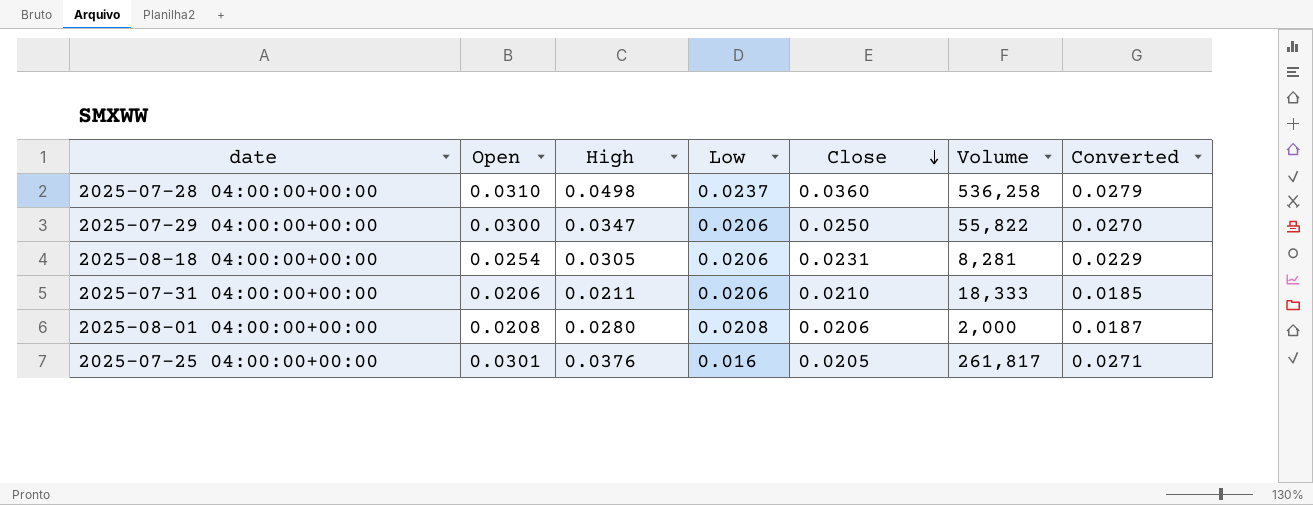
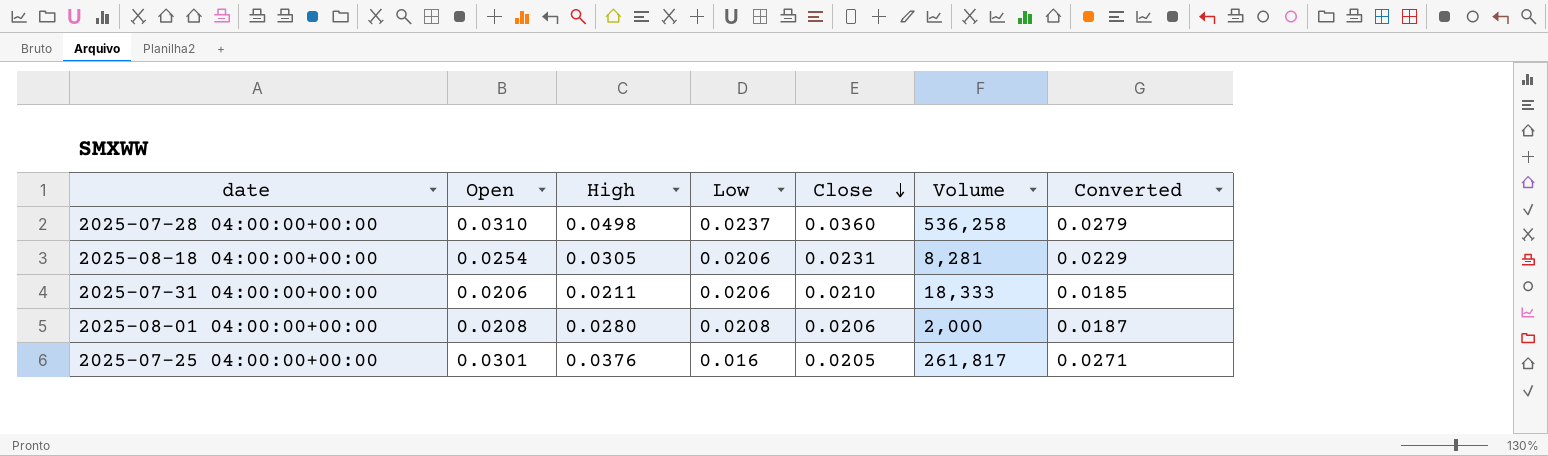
row 2025-07-29 04:00:00+00:00: 0.0300 | 0.0347 | 0.0206 | 0.0250 | 55,822 | 0.0270 -> none

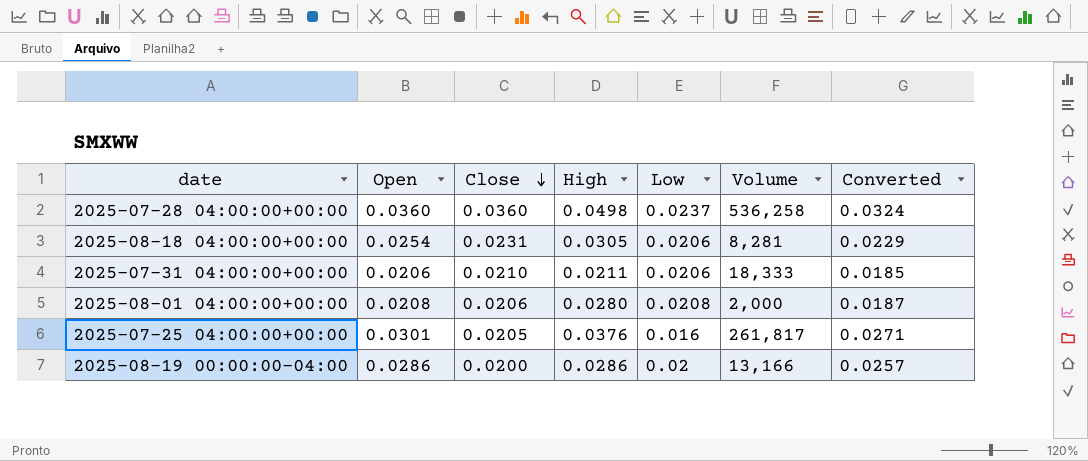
column Close | position: 5 -> 3
2025-07-28 04:00:00+00:00 | Open: 0.0310 -> 0.0360
2025-07-28 04:00:00+00:00 | Converted: 0.0279 -> 0.0324
row 2025-08-19 00:00:00-04:00: none -> 0.0286 | 0.0200 | 0.0286 | 0.02 | 13,166 | 0.0257

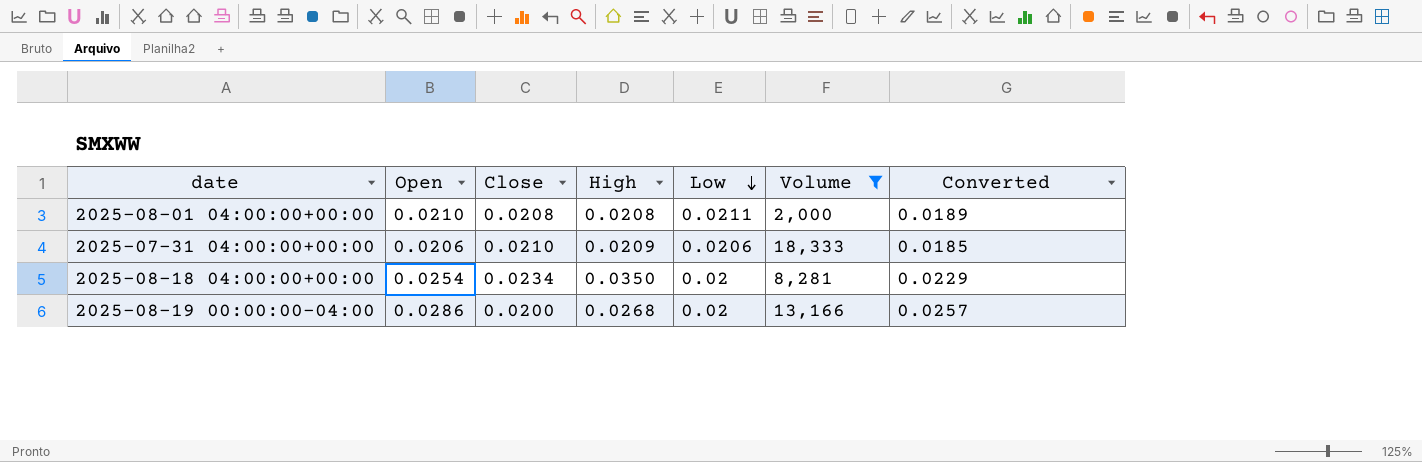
filter: none -> Volume <= 18,333
row order: Close descending -> Low descending
2025-08-01 04:00:00+00:00 | Open: 0.0208 -> 0.0210
2025-08-01 04:00:00+00:00 | Close: 0.0206 -> 0.0208
2025-08-01 04:00:00+00:00 | High: 0.0280 -> 0.0208
2025-08-01 04:00:00+00:00 | Low: 0.0208 -> 0.0211
2025-08-01 04:00:00+00:00 | Converted: 0.0187 -> 0.0189
2025-07-31 04:00:00+00:00 | High: 0.0211 -> 0.0209
2025-08-18 04:00:00+00:00 | Close: 0.0231 -> 0.0234
2025-08-18 04:00:00+00:00 | High: 0.0305 -> 0.0350
2025-08-18 04:00:00+00:00 | Low: 0.0206 -> 0.02
2025-08-19 00:00:00-04:00 | High: 0.0286 -> 0.0268

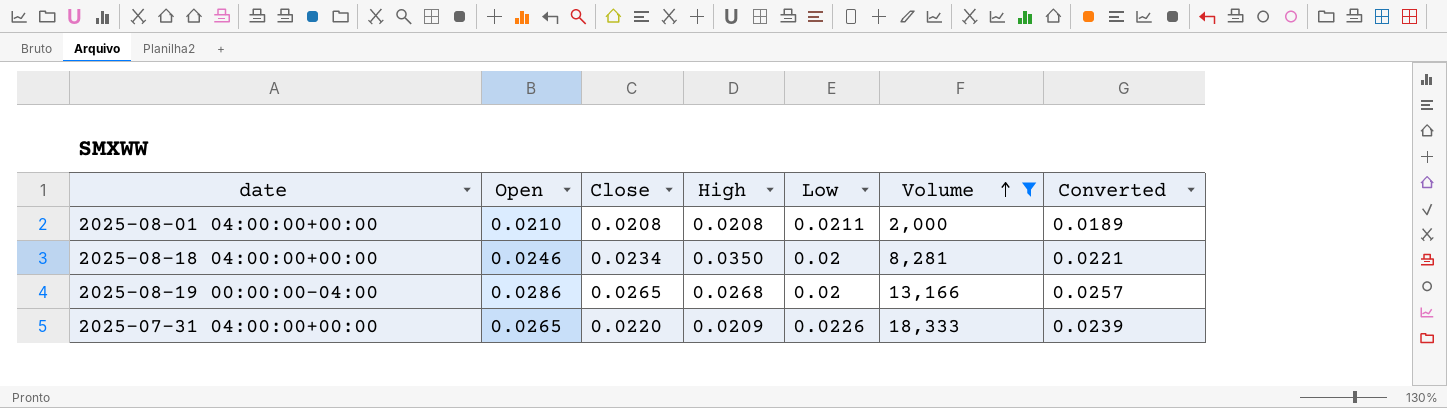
row order: Low descending -> Volume ascending
2025-08-18 04:00:00+00:00 | Open: 0.0254 -> 0.0246
2025-08-18 04:00:00+00:00 | Converted: 0.0229 -> 0.0221
2025-08-19 00:00:00-04:00 | Close: 0.0200 -> 0.0265
2025-07-31 04:00:00+00:00 | Open: 0.0206 -> 0.0265
2025-07-31 04:00:00+00:00 | Close: 0.0210 -> 0.0220
2025-07-31 04:00:00+00:00 | Low: 0.0206 -> 0.0226
2025-07-31 04:00:00+00:00 | Converted: 0.0185 -> 0.0239

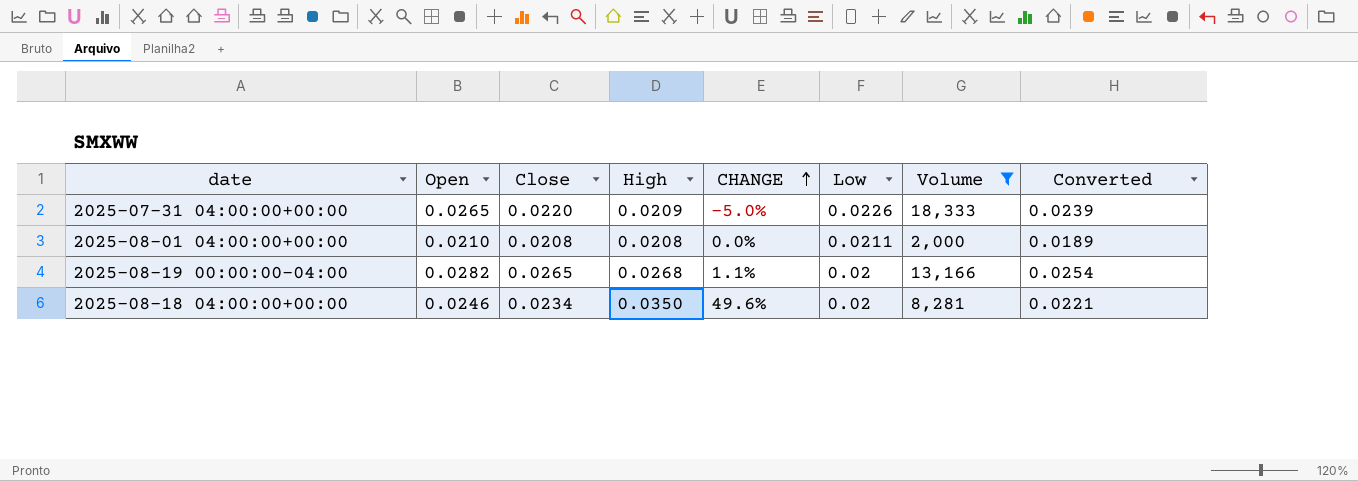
row order: Volume ascending -> CHANGE ascending
column CHANGE | formula: none -> ([High] - [Close]) / [Close]
2025-08-19 00:00:00-04:00 | Open: 0.0286 -> 0.0282
2025-08-19 00:00:00-04:00 | Converted: 0.0257 -> 0.0254

